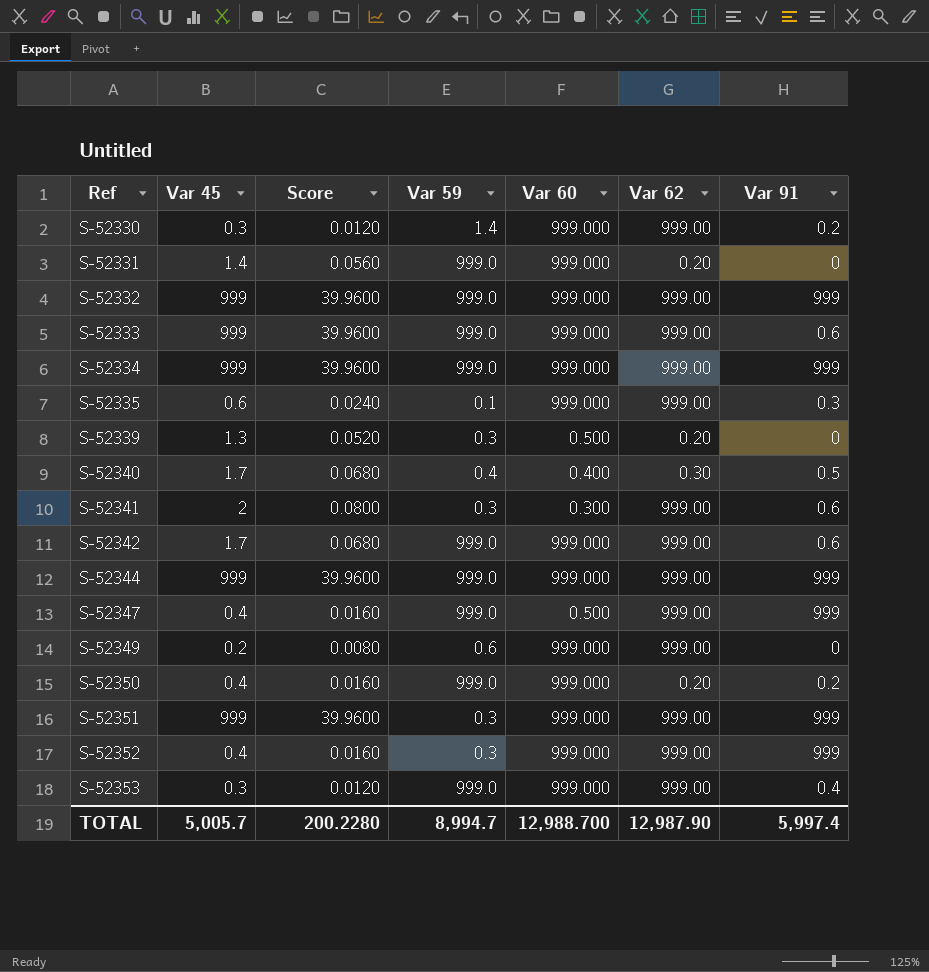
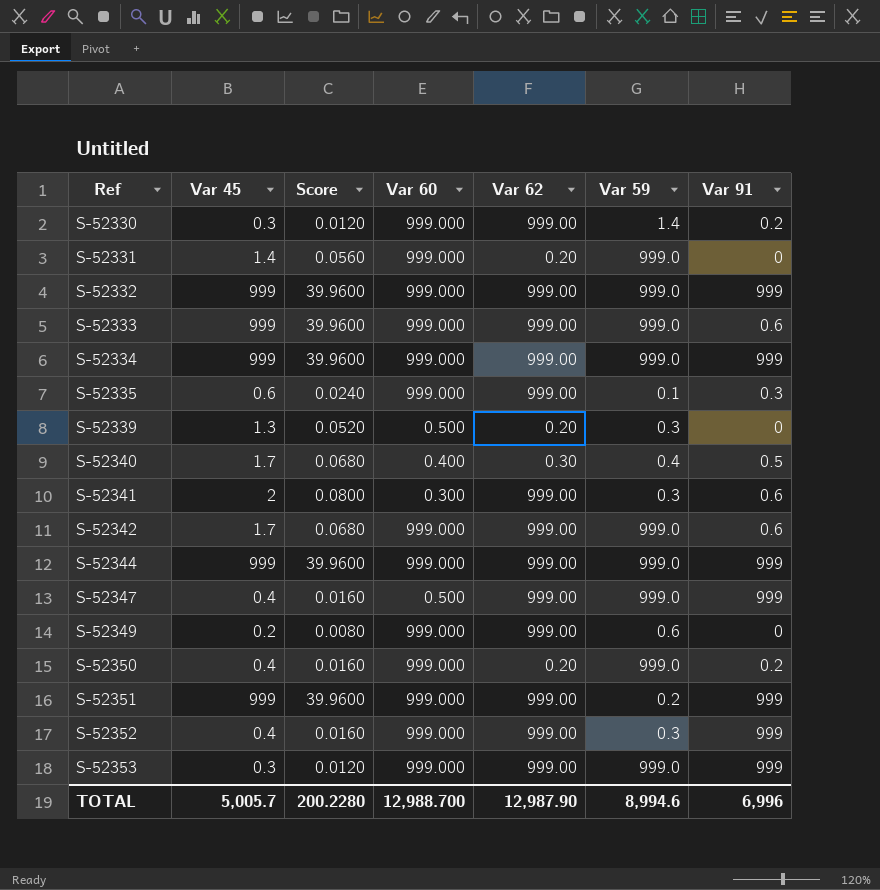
column Var 59 | position: 4 -> 6
S-52351 | Var 59: 0.3 -> 0.2
S-52353 | Var 91: 0.4 -> 999
TOTAL | Var 59: 8,994.7 -> 8,994.6
TOTAL | Var 91: 5,997.4 -> 6,996

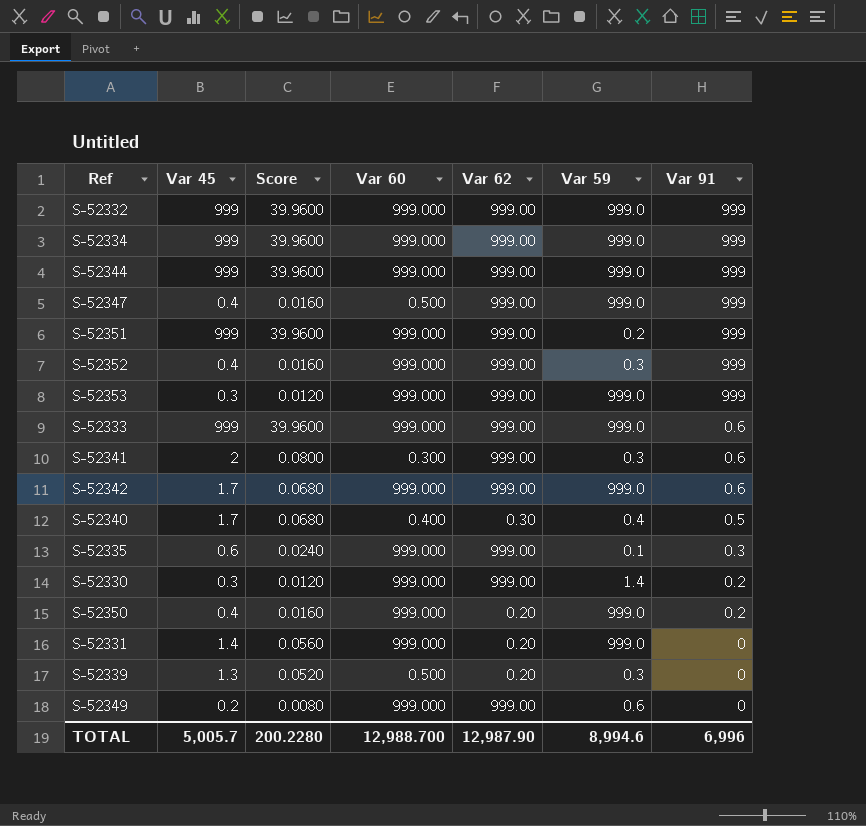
row order: Ref ascending -> Var 91 descending

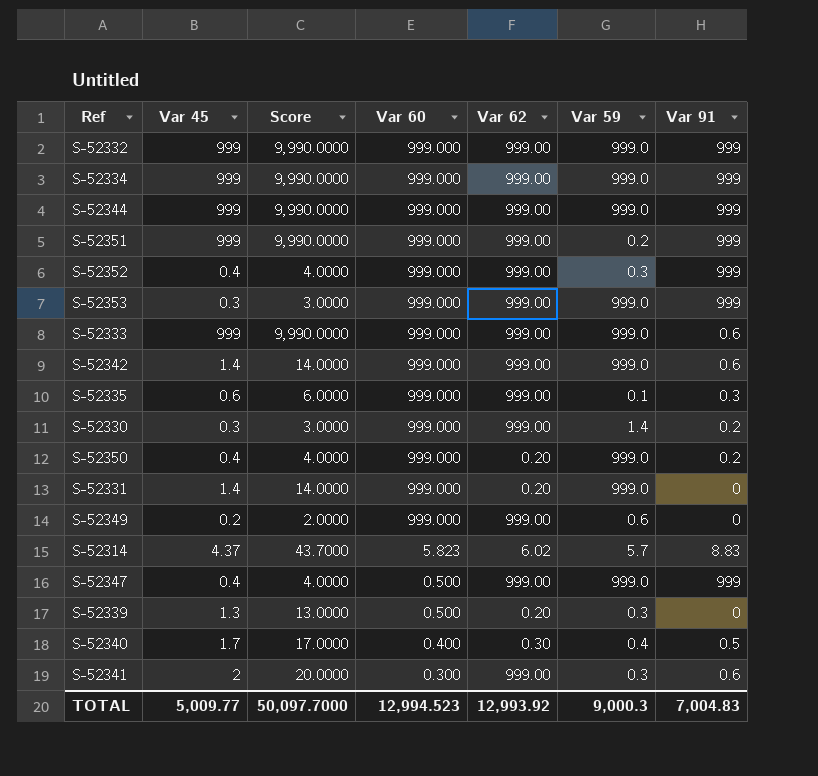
row order: Var 91 descending -> Var 60 descending
column Score | formula: [Var 45] * 0.04 -> [Var 45] * 10
S-52342 | Var 45: 1.7 -> 1.4
row S-52314: none -> 4.37 | 43.7000 | 5.823 | 6.02 | 5.7 | 8.83
TOTAL | Var 45: 5,005.7 -> 5,009.77
TOTAL | Score: 200.2280 -> 50,097.7000
TOTAL | Var 60: 12,988.700 -> 12,994.523
TOTAL | Var 62: 12,987.90 -> 12,993.92
TOTAL | Var 59: 8,994.6 -> 9,000.3
TOTAL | Var 91: 6,996 -> 7,004.83

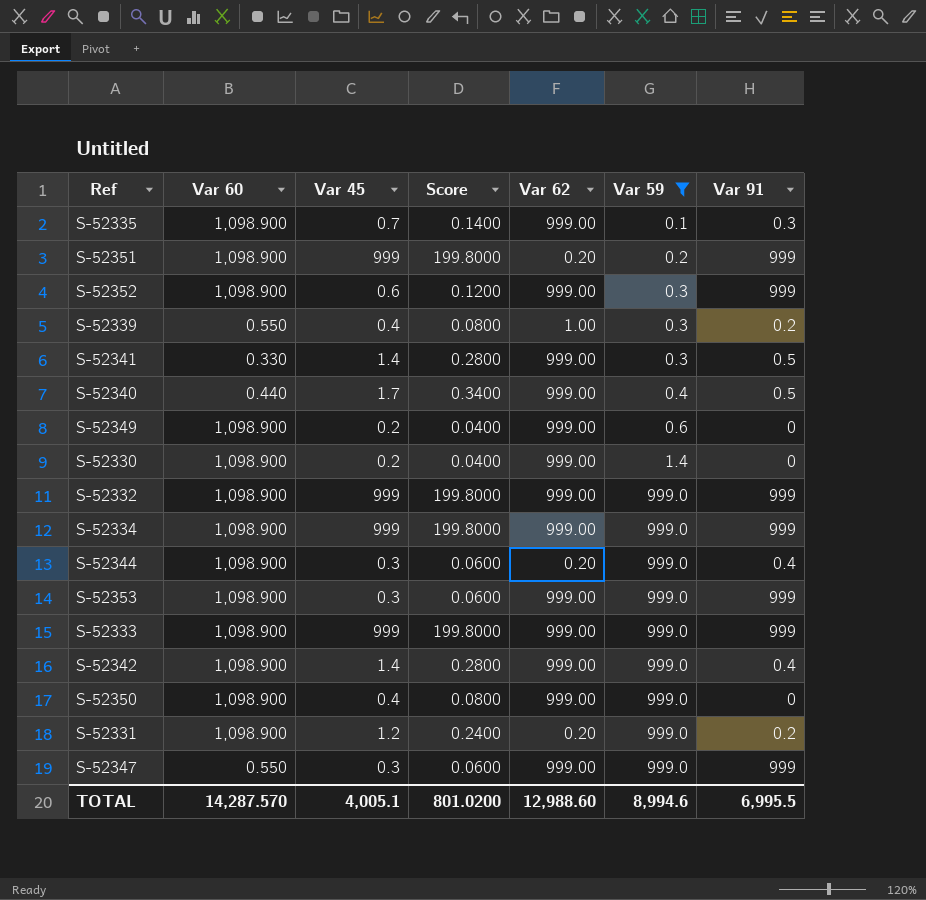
filter: none -> Var 59 != 5.7
row order: Var 60 descending -> Var 59 ascending
column Var 60 | position: 4 -> 2
column Score | formula: [Var 45] * 10 -> [Var 45] * 0.2
S-52335 | Var 60: 999.000 -> 1,098.900
S-52335 | Var 45: 0.6 -> 0.7
S-52351 | Var 60: 999.000 -> 1,098.900
S-52351 | Var 62: 999.00 -> 0.20
S-52352 | Var 60: 999.000 -> 1,098.900
S-52352 | Var 45: 0.4 -> 0.6
S-52339 | Var 60: 0.500 -> 0.550
S-52339 | Var 45: 1.3 -> 0.4
S-52339 | Var 62: 0.20 -> 1.00
S-52339 | Var 91: 0 -> 0.2
S-52341 | Var 60: 0.300 -> 0.330
S-52341 | Var 45: 2 -> 1.4
S-52341 | Var 91: 0.6 -> 0.5
S-52340 | Var 60: 0.400 -> 0.440
S-52340 | Var 62: 0.30 -> 999.00
S-52349 | Var 60: 999.000 -> 1,098.900
S-52330 | Var 60: 999.000 -> 1,098.900
S-52330 | Var 45: 0.3 -> 0.2
S-52330 | Var 91: 0.2 -> 0
S-52332 | Var 60: 999.000 -> 1,098.900
S-52334 | Var 60: 999.000 -> 1,098.900
S-52344 | Var 60: 999.000 -> 1,098.900
S-52344 | Var 45: 999 -> 0.3
S-52344 | Var 62: 999.00 -> 0.20
S-52344 | Var 91: 999 -> 0.4
S-52353 | Var 60: 999.000 -> 1,098.900
S-52333 | Var 60: 999.000 -> 1,098.900
S-52333 | Var 91: 0.6 -> 999
S-52342 | Var 60: 999.000 -> 1,098.900
S-52342 | Var 91: 0.6 -> 0.4
S-52350 | Var 60: 999.000 -> 1,098.900
S-52350 | Var 62: 0.20 -> 999.00
S-52350 | Var 91: 0.2 -> 0
S-52331 | Var 60: 999.000 -> 1,098.900
S-52331 | Var 45: 1.4 -> 1.2
S-52331 | Var 91: 0 -> 0.2
S-52347 | Var 60: 0.500 -> 0.550
S-52347 | Var 45: 0.4 -> 0.3
TOTAL | Var 60: 12,994.523 -> 14,287.570
TOTAL | Var 45: 5,009.77 -> 4,005.1
TOTAL | Score: 50,097.7000 -> 801.0200
TOTAL | Var 62: 12,993.92 -> 12,988.60
TOTAL | Var 59: 9,000.3 -> 8,994.6
TOTAL | Var 91: 7,004.83 -> 6,995.5

